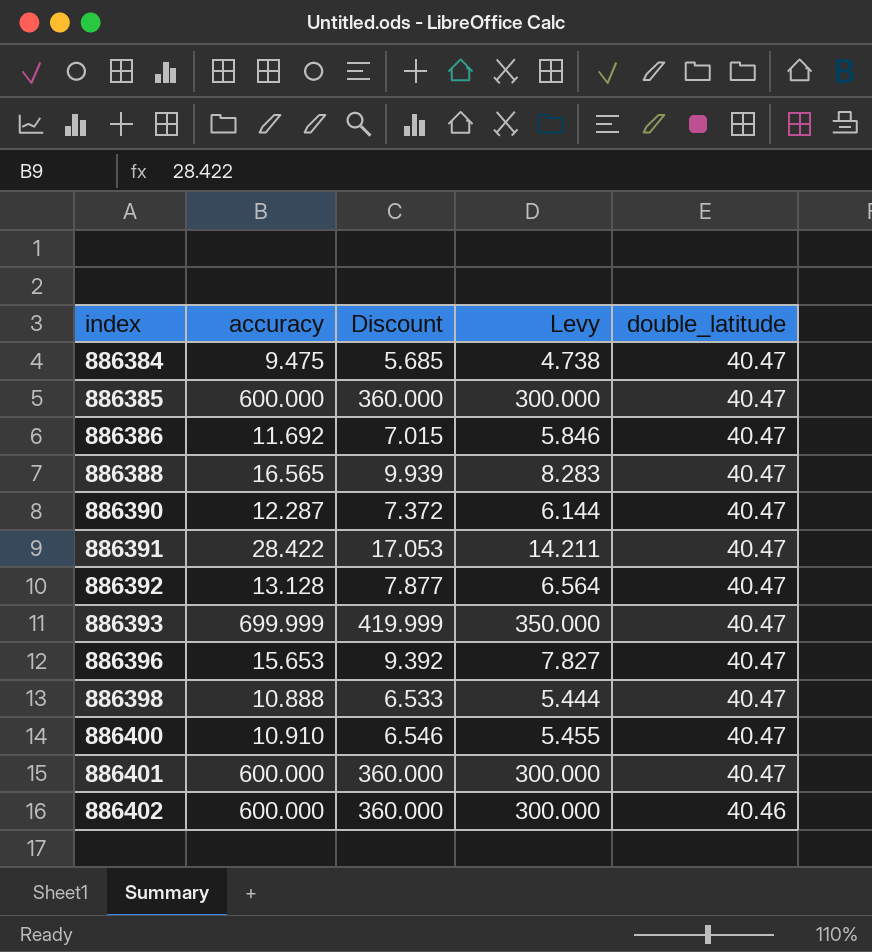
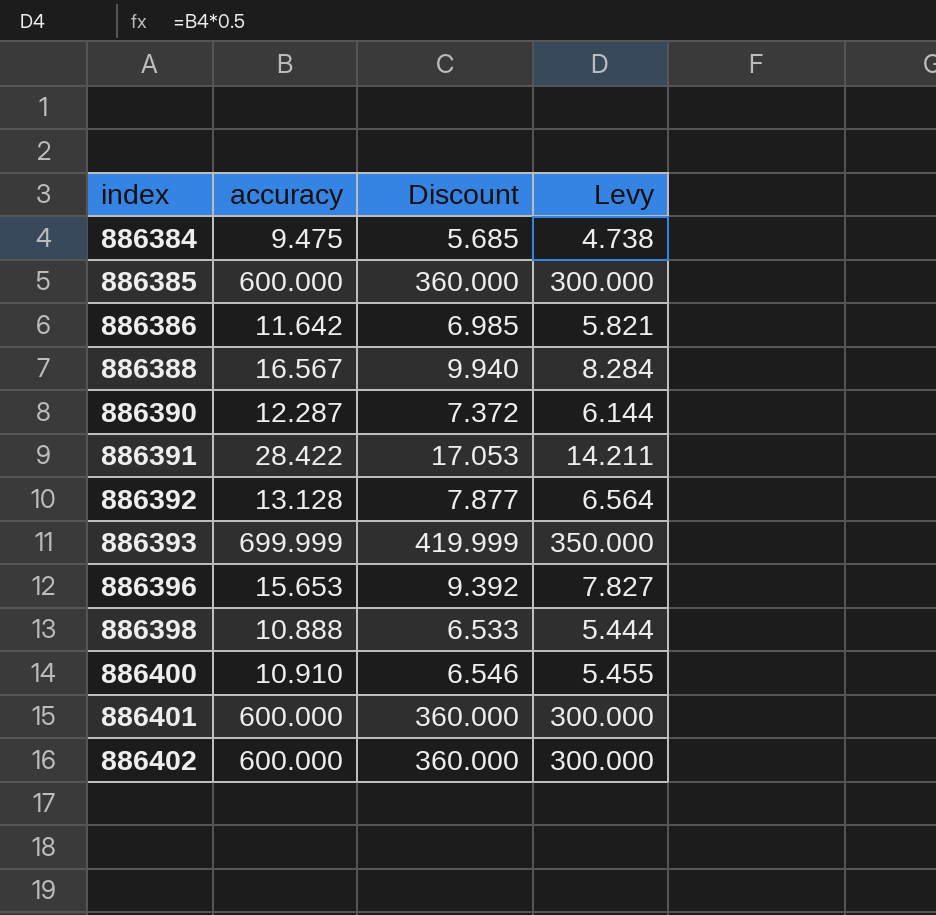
column double_latitude | position: 5 -> none
886386 | accuracy: 11.692 -> 11.642
886386 | Discount: 7.015 -> 6.985
886386 | Levy: 5.846 -> 5.821
886388 | accuracy: 16.565 -> 16.567
886388 | Discount: 9.939 -> 9.940
886388 | Levy: 8.283 -> 8.284

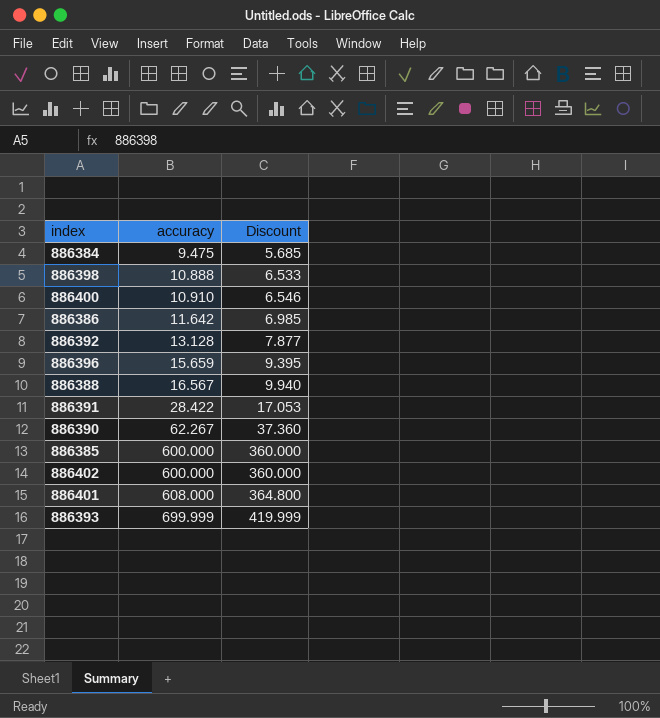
row order: index ascending -> accuracy ascending
column Levy | formula: [accuracy] * 0.5 -> none
886396 | accuracy: 15.653 -> 15.659
886396 | Discount: 9.392 -> 9.395
886390 | accuracy: 12.287 -> 62.267
886390 | Discount: 7.372 -> 37.360
886401 | accuracy: 600.000 -> 608.000
886401 | Discount: 360.000 -> 364.800

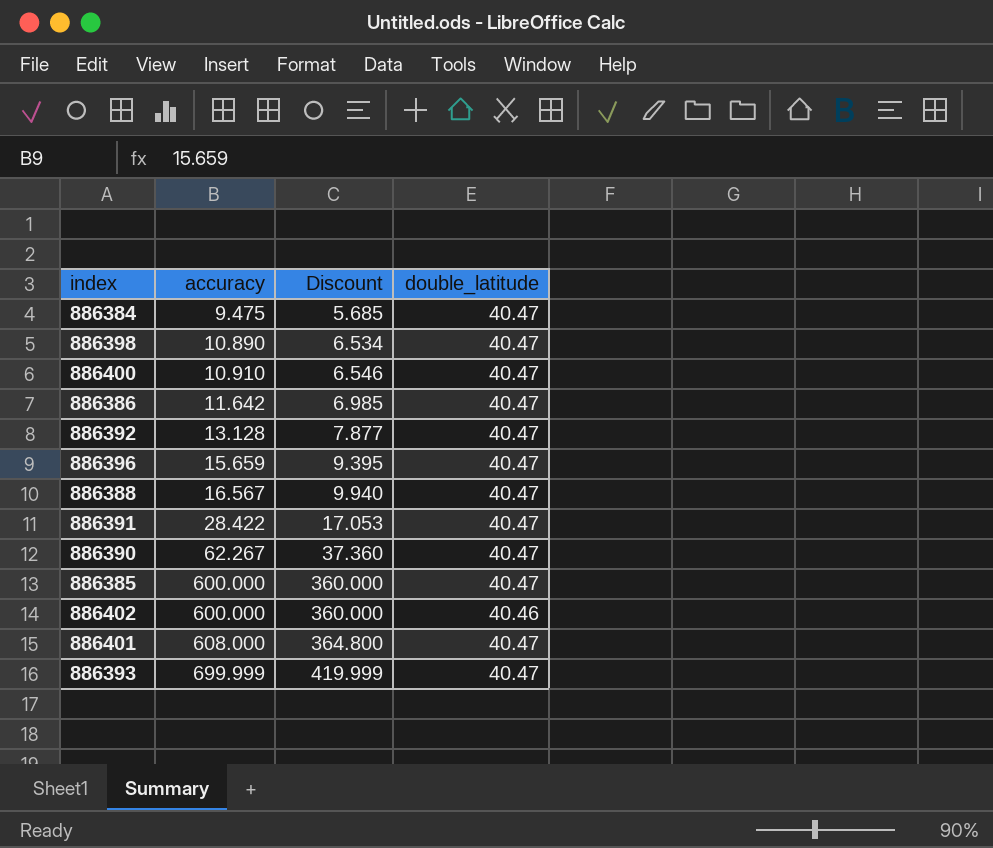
column double_latitude | position: none -> 4
886398 | accuracy: 10.888 -> 10.890
886398 | Discount: 6.533 -> 6.534

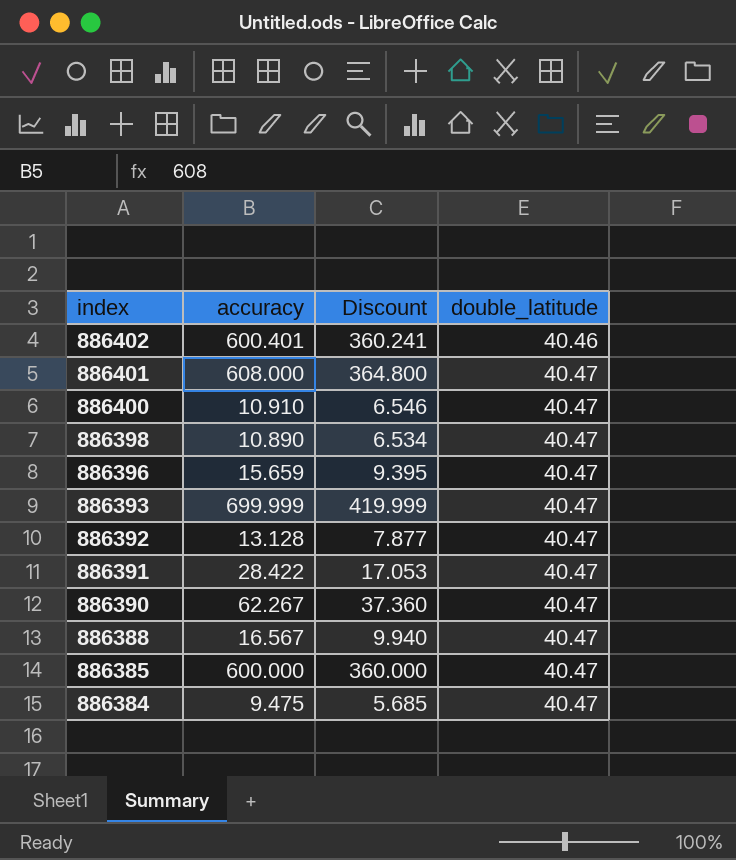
row order: accuracy ascending -> index descending
row 886386: 11.642 | 6.985 | 40.47 -> none
886402 | accuracy: 600.000 -> 600.401
886402 | Discount: 360.000 -> 360.241

